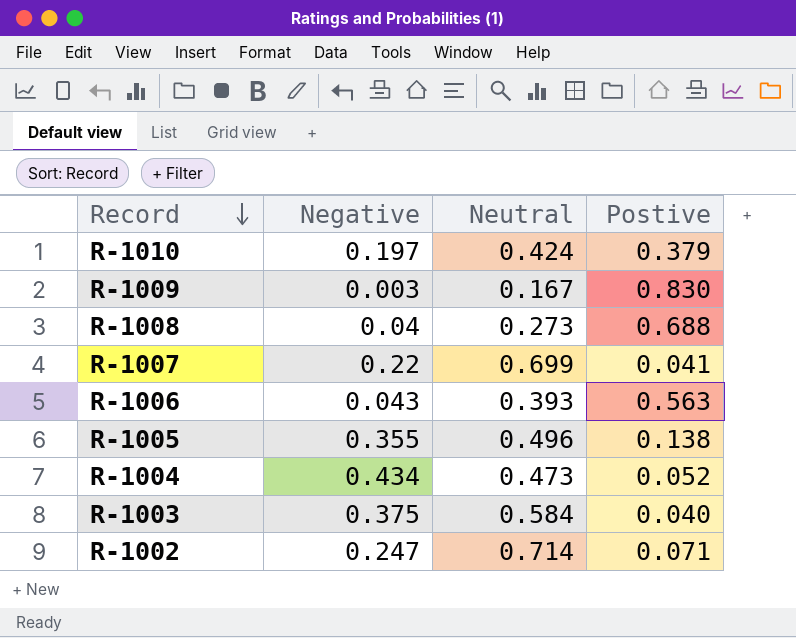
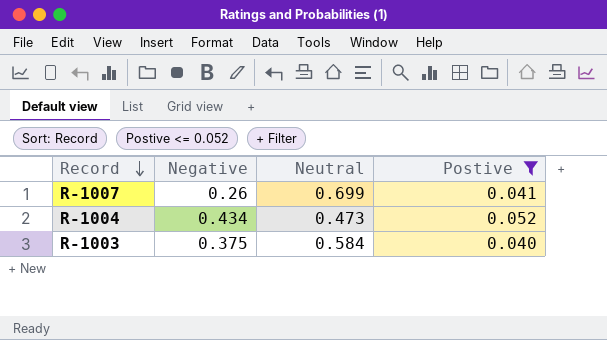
filter: none -> Postive <= 0.052
R-1007 | Negative: 0.22 -> 0.26

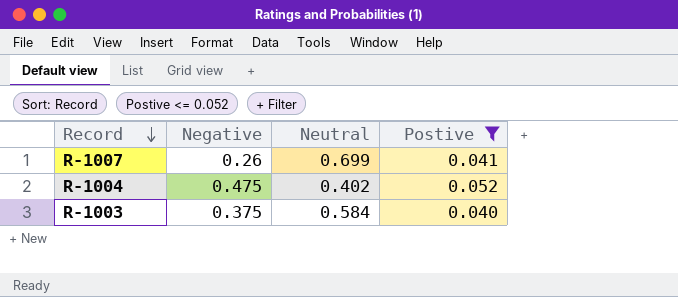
R-1004 | Negative: 0.434 -> 0.475
R-1004 | Neutral: 0.473 -> 0.402

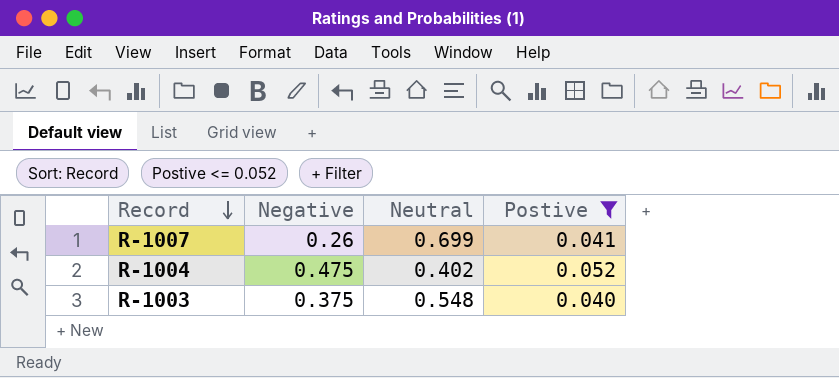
R-1003 | Neutral: 0.584 -> 0.548

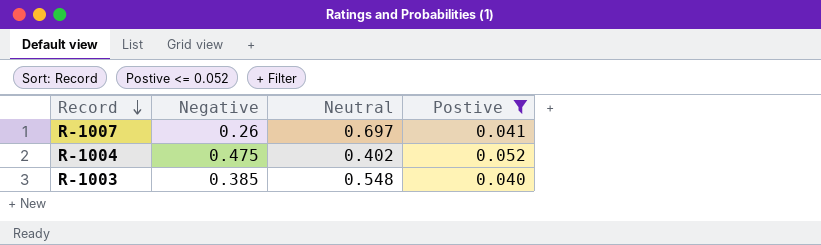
R-1007 | Neutral: 0.699 -> 0.697
R-1003 | Negative: 0.375 -> 0.385

